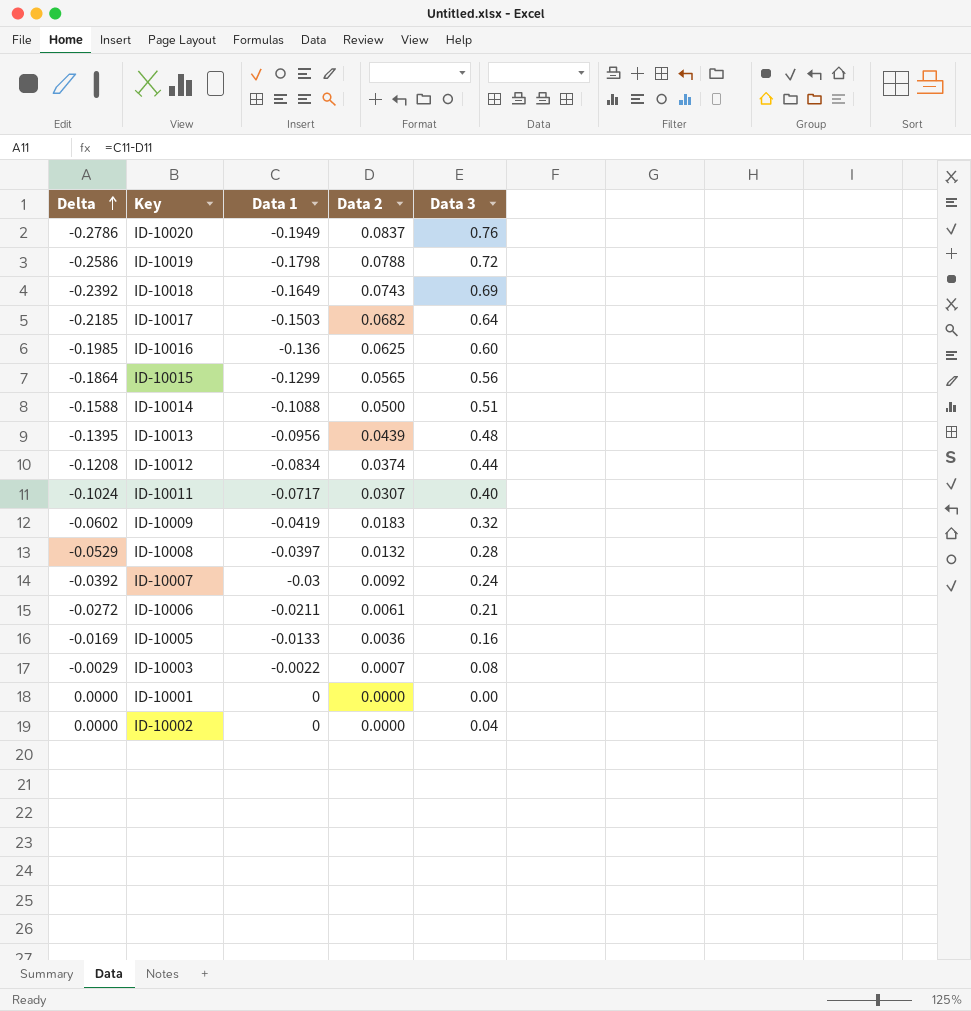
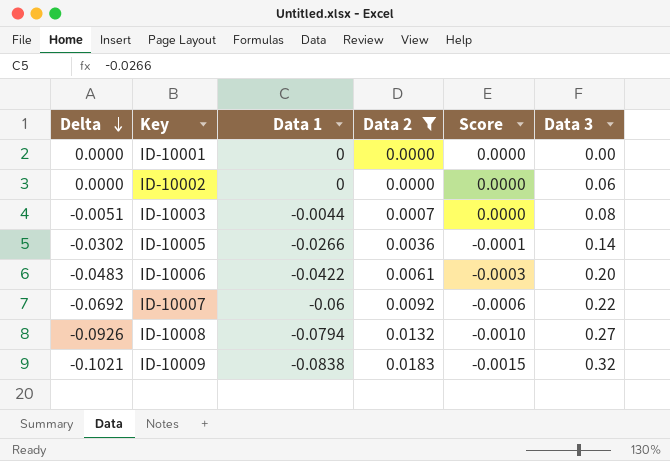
filter: none -> Data 2 <= 0.0183
row order: Delta ascending -> Delta descending
column Score | formula: none -> [Data 1] * [Data 2]
ID-10002 | Data 3: 0.04 -> 0.06
ID-10003 | Delta: -0.0029 -> -0.0051
ID-10003 | Data 1: -0.0022 -> -0.0044
ID-10005 | Delta: -0.0169 -> -0.0302
ID-10005 | Data 1: -0.0133 -> -0.0266
ID-10005 | Data 3: 0.16 -> 0.14
ID-10006 | Delta: -0.0272 -> -0.0483
ID-10006 | Data 1: -0.0211 -> -0.0422
ID-10006 | Data 3: 0.21 -> 0.20
ID-10007 | Delta: -0.0392 -> -0.0692
ID-10007 | Data 1: -0.03 -> -0.06
ID-10007 | Data 3: 0.24 -> 0.22
ID-10008 | Delta: -0.0529 -> -0.0926
ID-10008 | Data 1: -0.0397 -> -0.0794
ID-10008 | Data 3: 0.28 -> 0.27
ID-10009 | Delta: -0.0602 -> -0.1021
ID-10009 | Data 1: -0.0419 -> -0.0838

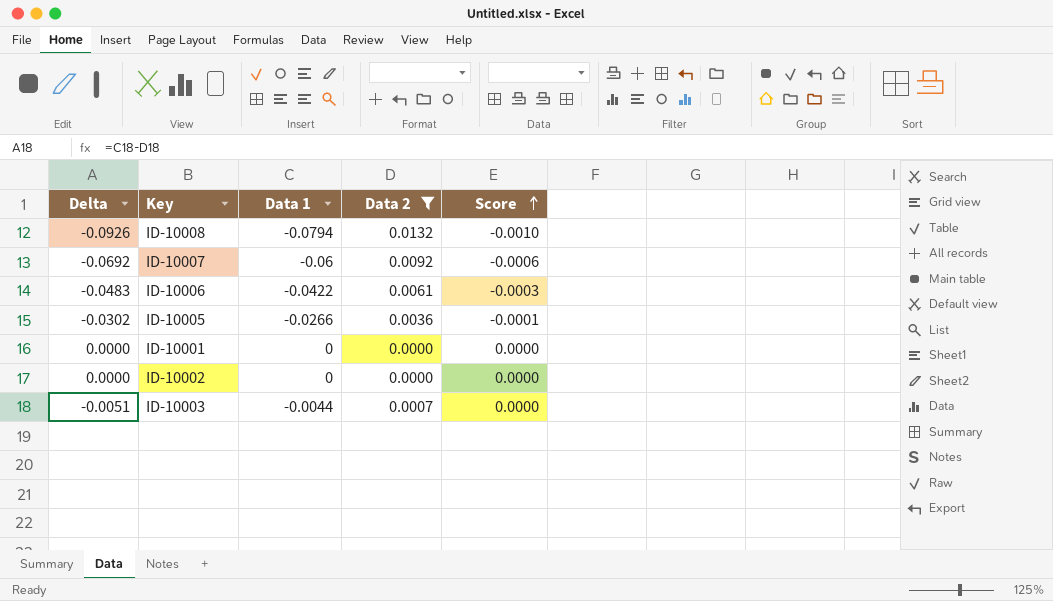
row order: Delta descending -> Score ascending
column Data 3 | position: 6 -> none
row ID-10009: -0.1021 | -0.0838 | 0.0183 | -0.0015 | 0.32 -> none

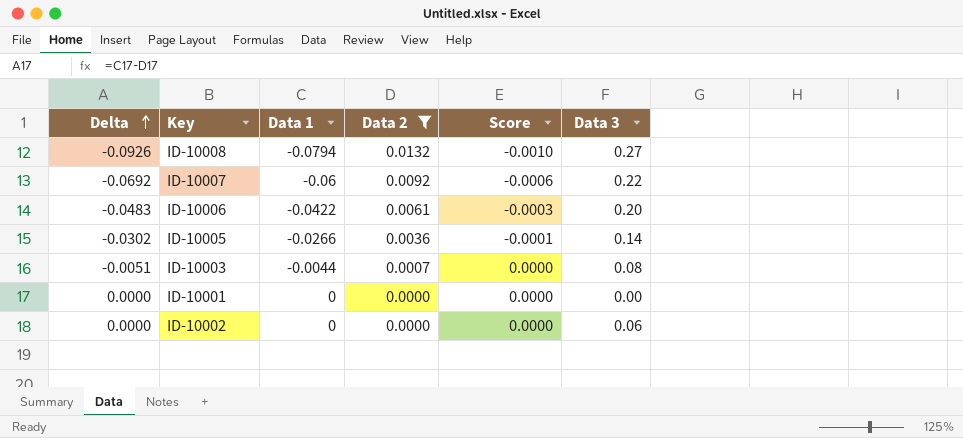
row order: Score ascending -> Delta ascending
column Data 3 | position: none -> 6

